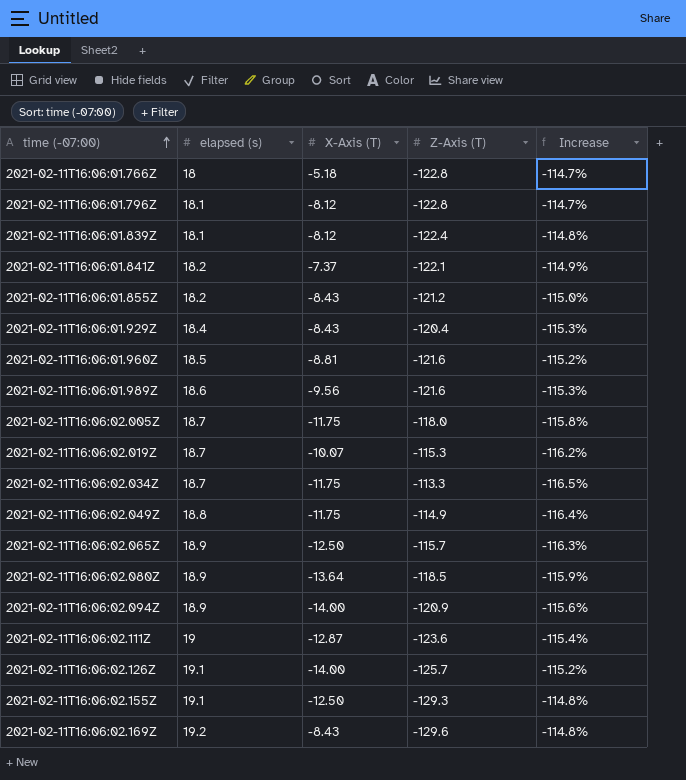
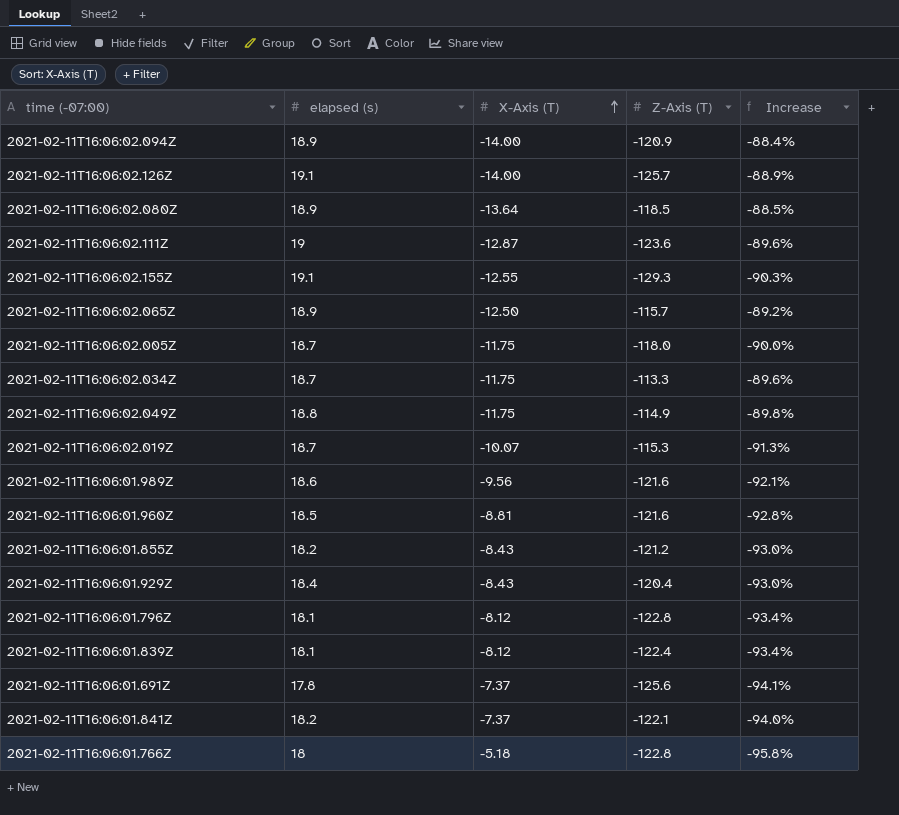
row order: time (-07:00) ascending -> X-Axis (T) ascending
column Increase | formula: ([elapsed (s)] - [Z-Axis (T)]) / [Z-Axis (T)] -> ([X-Axis (T)] - [Z-Axis (T)]) / [Z-Axis (T)]
row 2021-02-11T16:06:02.169Z: 19.2 | -8.43 | -129.6 | -114.8% -> none
2021-02-11T16:06:02.155Z | X-Axis (T): -12.50 -> -12.55
row 2021-02-11T16:06:01.691Z: none -> 17.8 | -7.37 | -125.6 | -94.1%

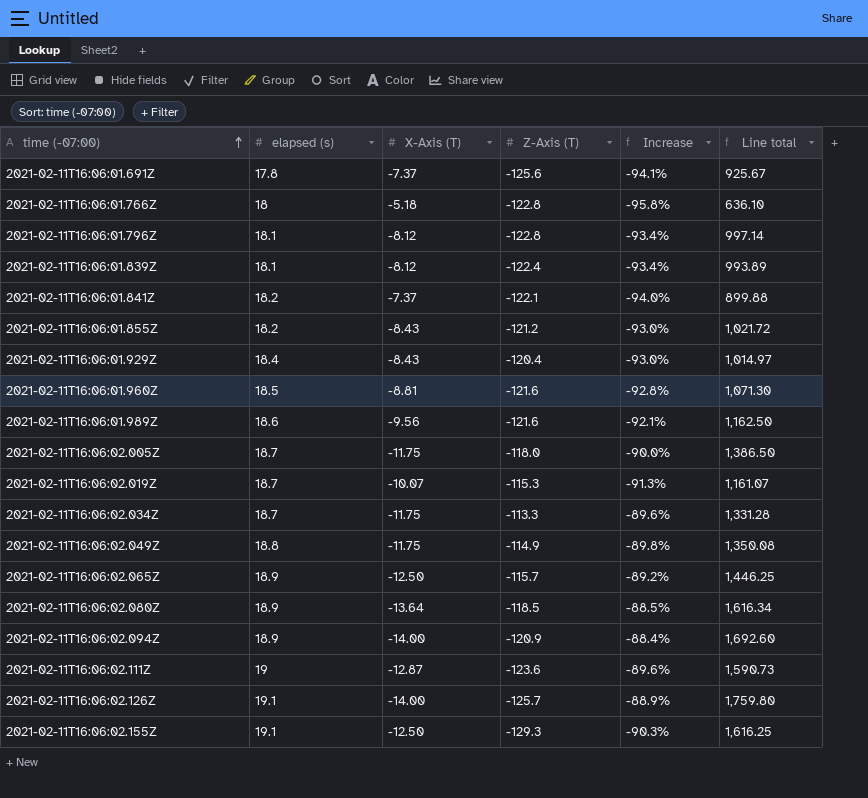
row order: X-Axis (T) ascending -> time (-07:00) ascending
column Line total | formula: none -> [X-Axis (T)] * [Z-Axis (T)]
2021-02-11T16:06:02.155Z | X-Axis (T): -12.55 -> -12.50

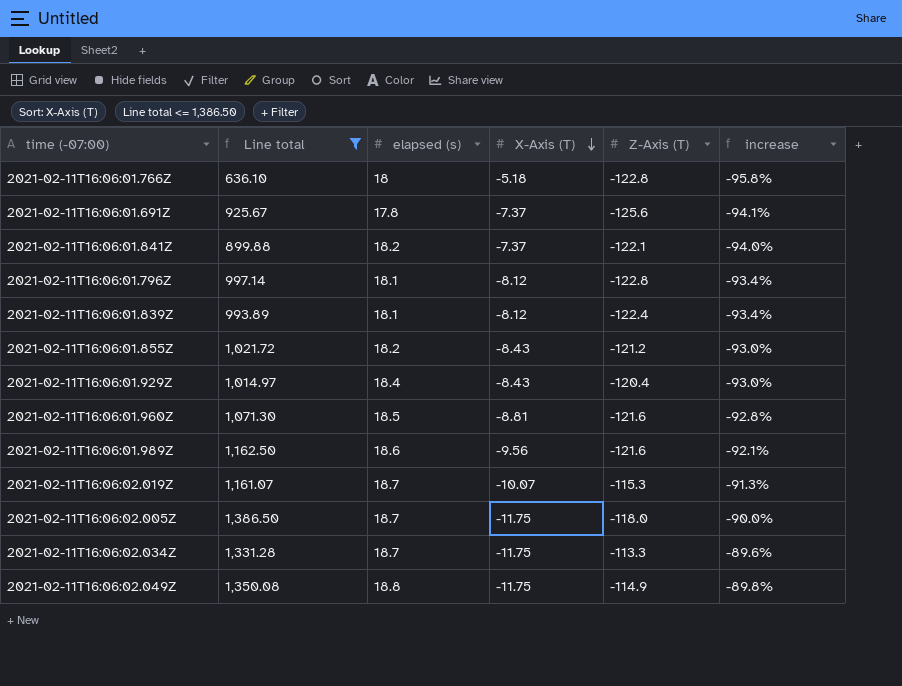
filter: none -> Line total <= 1,386.50
row order: time (-07:00) ascending -> X-Axis (T) descending
column Line total | position: 6 -> 2
column name: Increase -> increase

